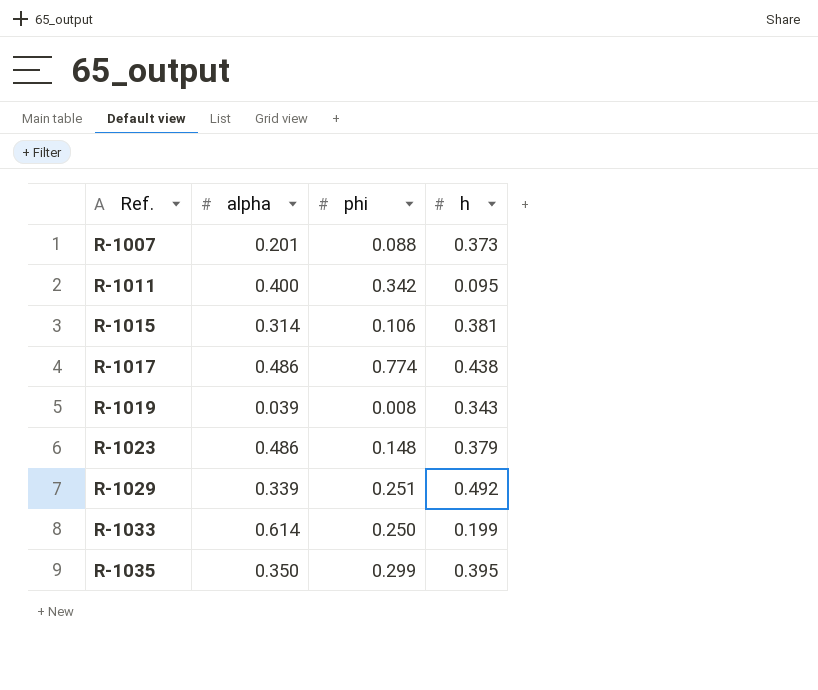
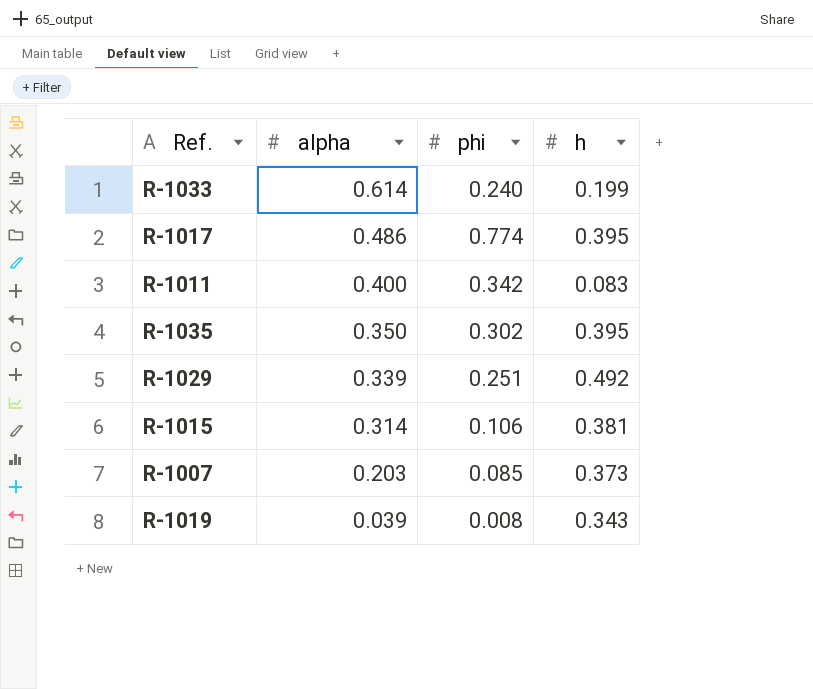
row order: Ref. ascending -> alpha descending
row R-1023: 0.486 | 0.148 | 0.379 -> none
R-1033 | phi: 0.250 -> 0.240
R-1017 | h: 0.438 -> 0.395
R-1011 | h: 0.095 -> 0.083
R-1035 | phi: 0.299 -> 0.302
R-1007 | alpha: 0.201 -> 0.203
R-1007 | phi: 0.088 -> 0.085

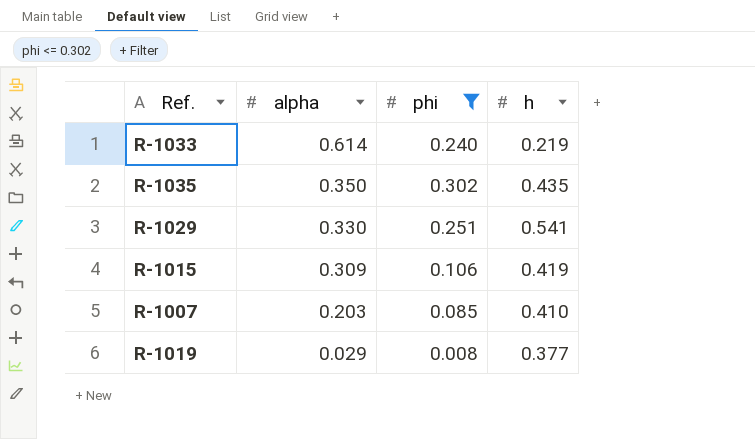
filter: none -> phi <= 0.302
R-1033 | h: 0.199 -> 0.219
R-1035 | h: 0.395 -> 0.435
R-1029 | alpha: 0.339 -> 0.330
R-1029 | h: 0.492 -> 0.541
R-1015 | alpha: 0.314 -> 0.309
R-1015 | h: 0.381 -> 0.419
R-1007 | h: 0.373 -> 0.410
R-1019 | alpha: 0.039 -> 0.029
R-1019 | h: 0.343 -> 0.377

